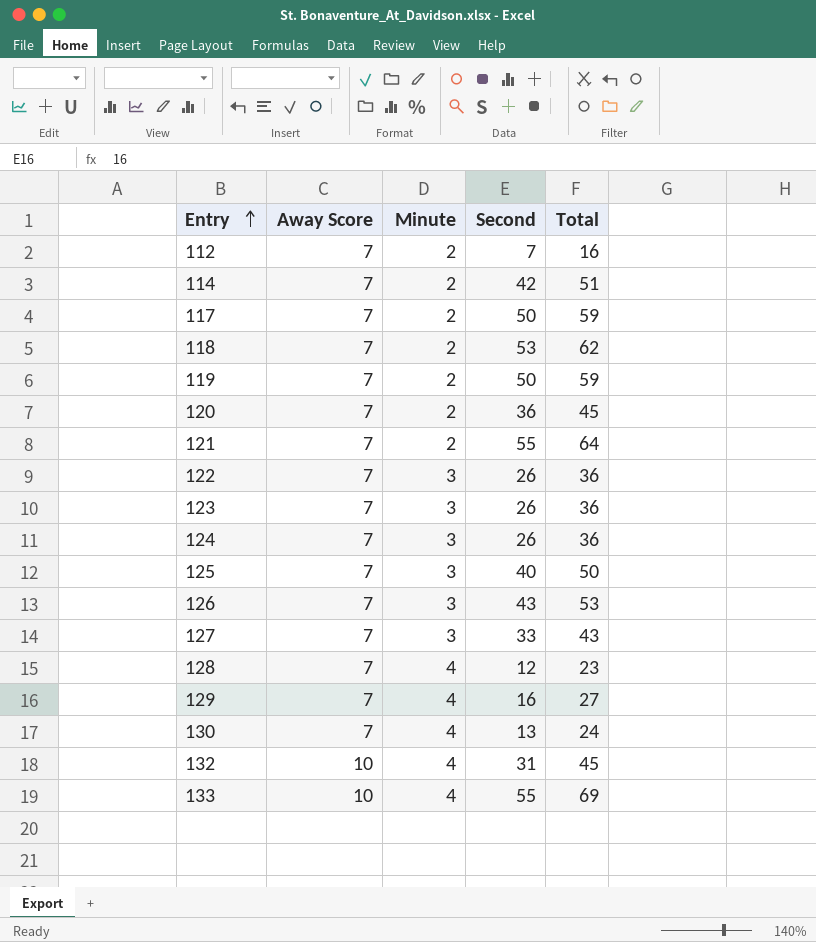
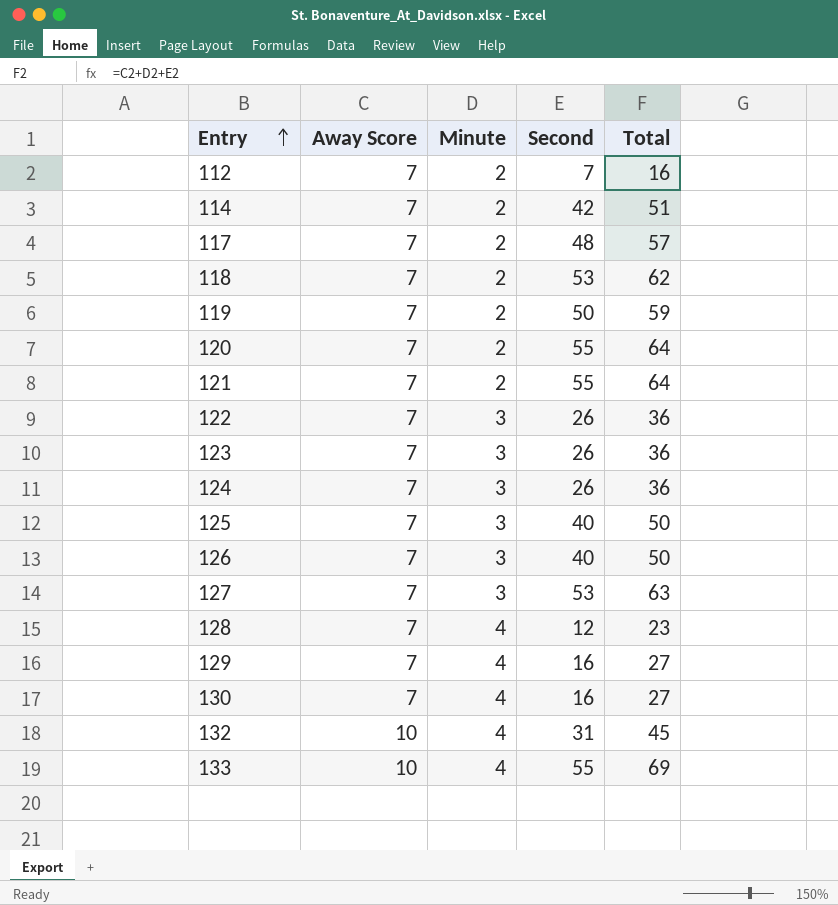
117 | Second: 50 -> 48
117 | Total: 59 -> 57
120 | Second: 36 -> 55
120 | Total: 45 -> 64
126 | Second: 43 -> 40
126 | Total: 53 -> 50
127 | Second: 33 -> 53
127 | Total: 43 -> 63
130 | Second: 13 -> 16
130 | Total: 24 -> 27

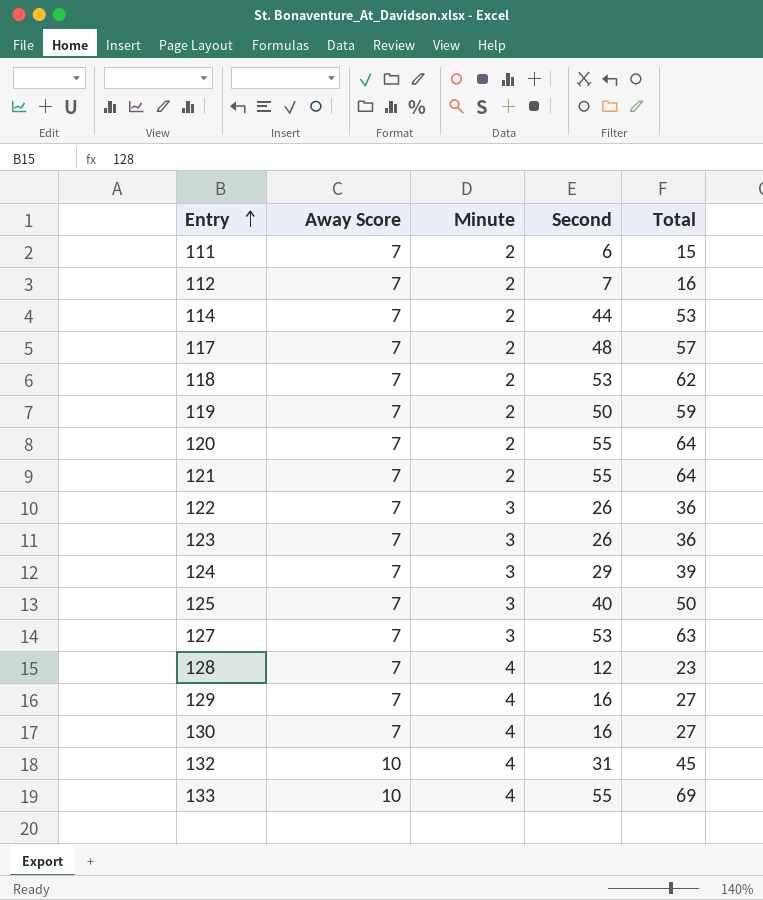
row 126: 7 | 3 | 40 | 50 -> none
row 111: none -> 7 | 2 | 6 | 15
114 | Second: 42 -> 44
114 | Total: 51 -> 53
124 | Second: 26 -> 29
124 | Total: 36 -> 39

